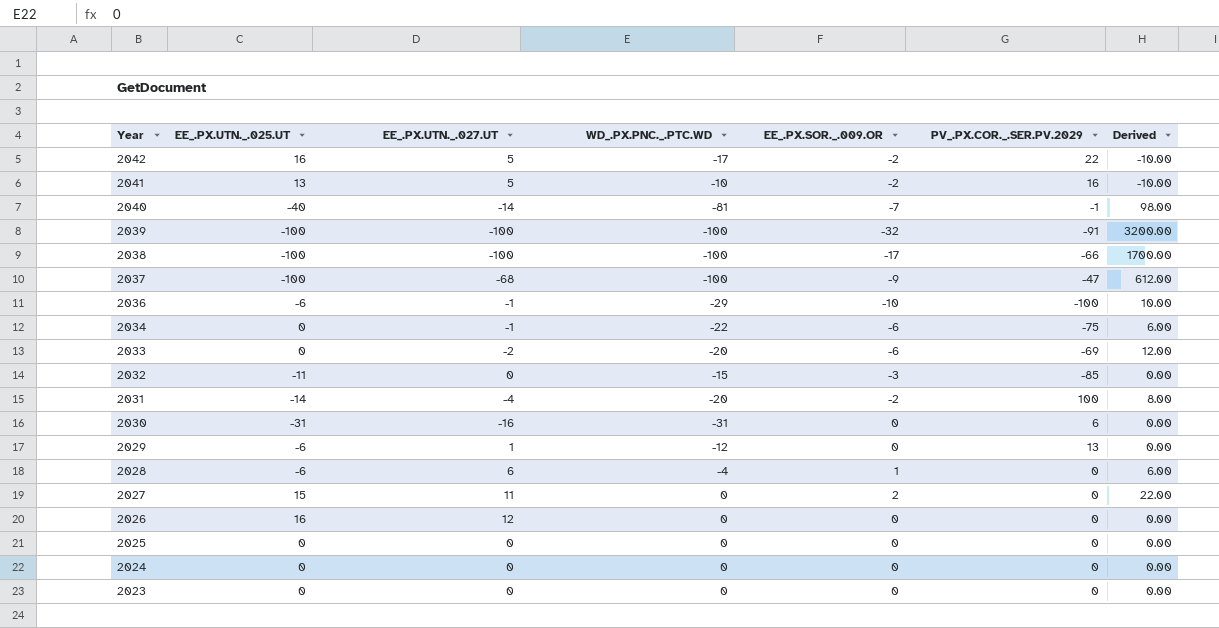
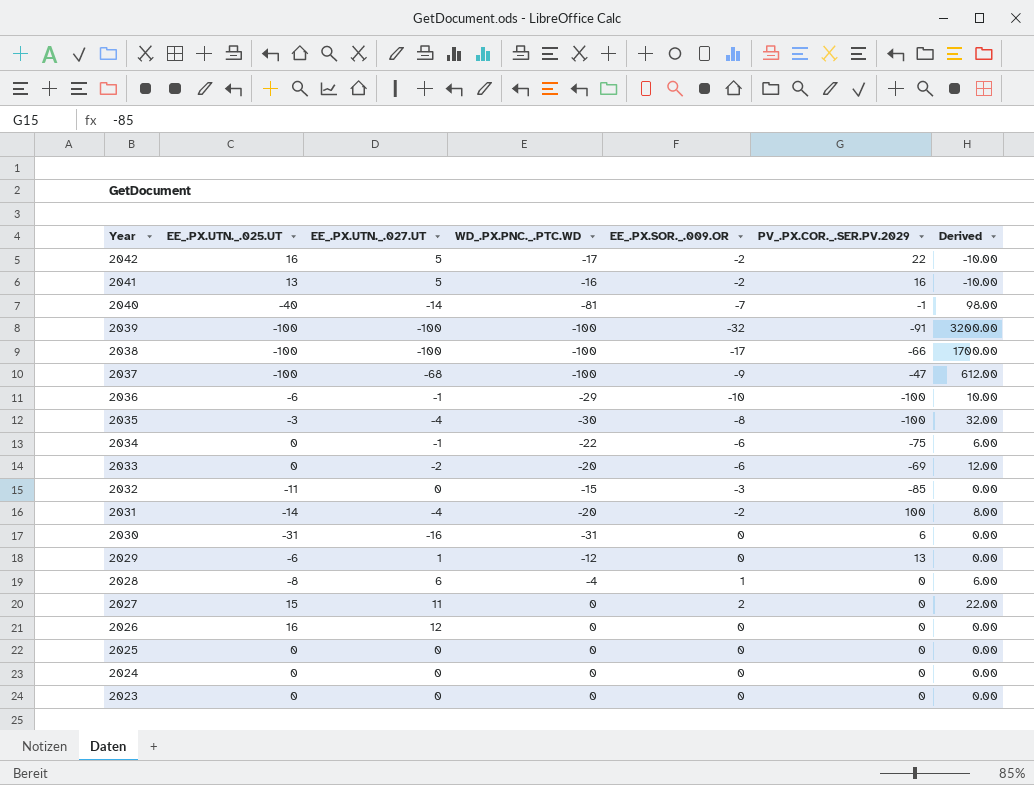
2041 | WD_.PX.PNC._.PTC.WD: -10 -> -16
row 2035: none -> -3 | -4 | -30 | -8 | -100 | 32.00
2028 | EE_.PX.UTN._.025.UT: -6 -> -8

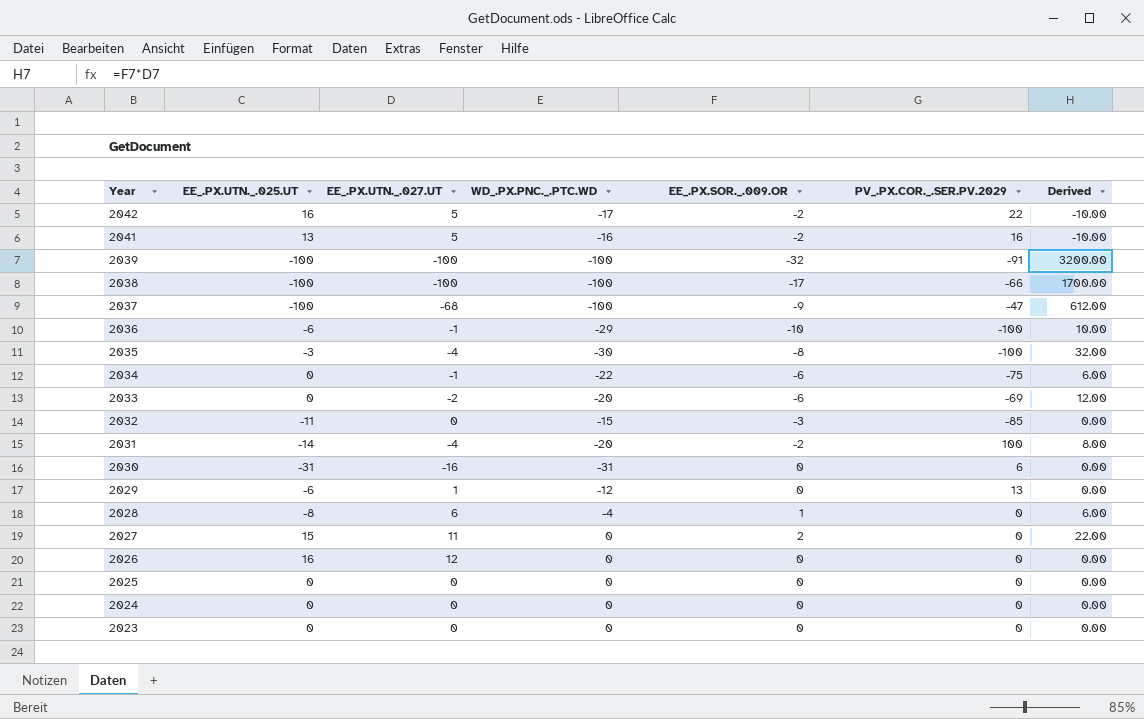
row 2040: -40 | -14 | -81 | -7 | -1 | 98.00 -> none

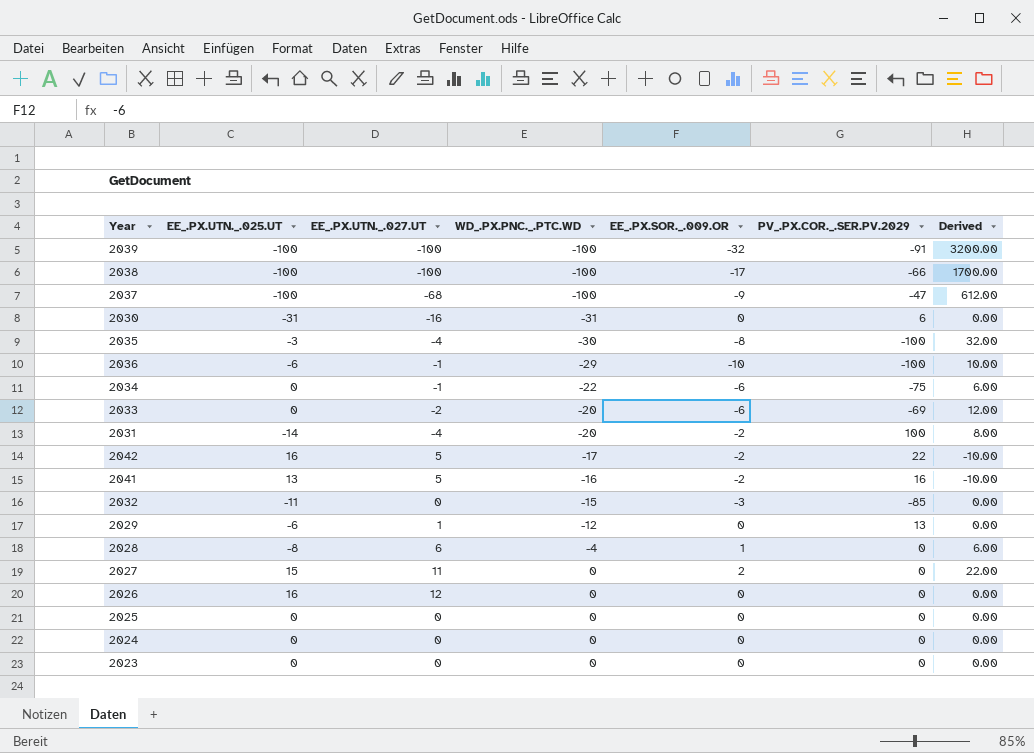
row order: Year descending -> WD_.PX.PNC._.PTC.WD ascending

